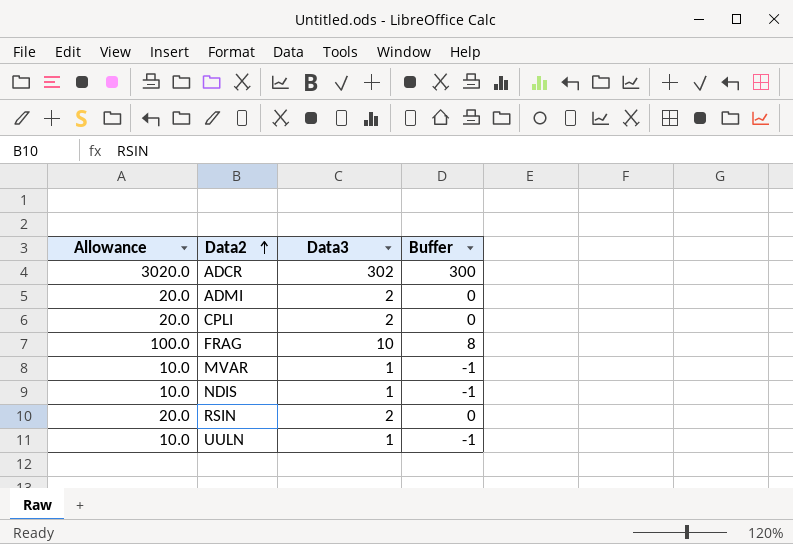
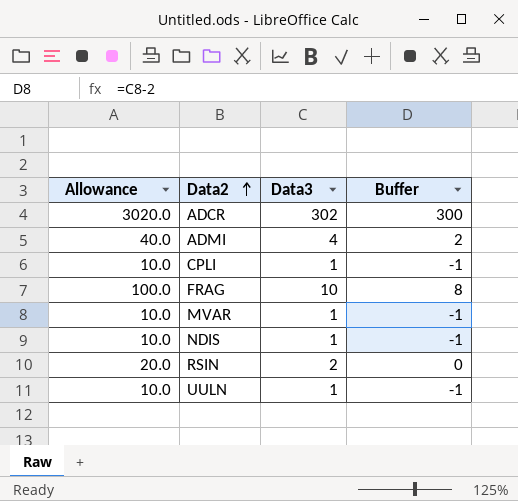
ADMI | Allowance: 20.0 -> 40.0
ADMI | Data3: 2 -> 4
ADMI | Buffer: 0 -> 2
CPLI | Allowance: 20.0 -> 10.0
CPLI | Data3: 2 -> 1
CPLI | Buffer: 0 -> -1

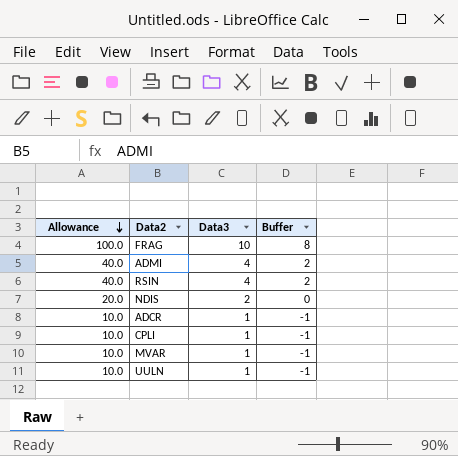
row order: Data2 ascending -> Allowance descending
RSIN | Allowance: 20.0 -> 40.0
RSIN | Data3: 2 -> 4
RSIN | Buffer: 0 -> 2
NDIS | Allowance: 10.0 -> 20.0
NDIS | Data3: 1 -> 2
NDIS | Buffer: -1 -> 0
ADCR | Allowance: 3020.0 -> 10.0
ADCR | Data3: 302 -> 1
ADCR | Buffer: 300 -> -1

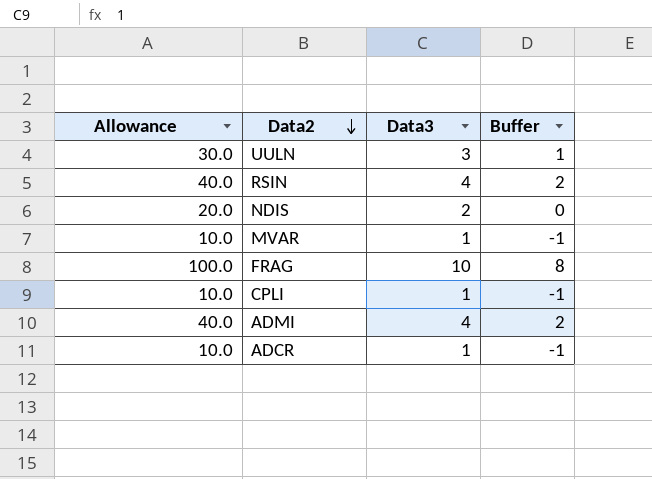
row order: Allowance descending -> Data2 descending
UULN | Allowance: 10.0 -> 30.0
UULN | Data3: 1 -> 3
UULN | Buffer: -1 -> 1

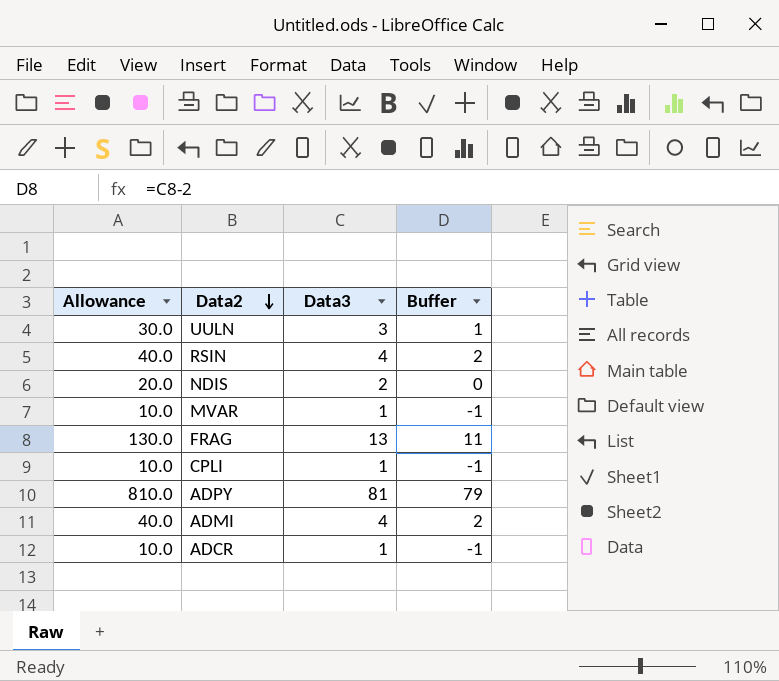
FRAG | Allowance: 100.0 -> 130.0
FRAG | Data3: 10 -> 13
FRAG | Buffer: 8 -> 11
row ADPY: none -> 810.0 | 81 | 79

